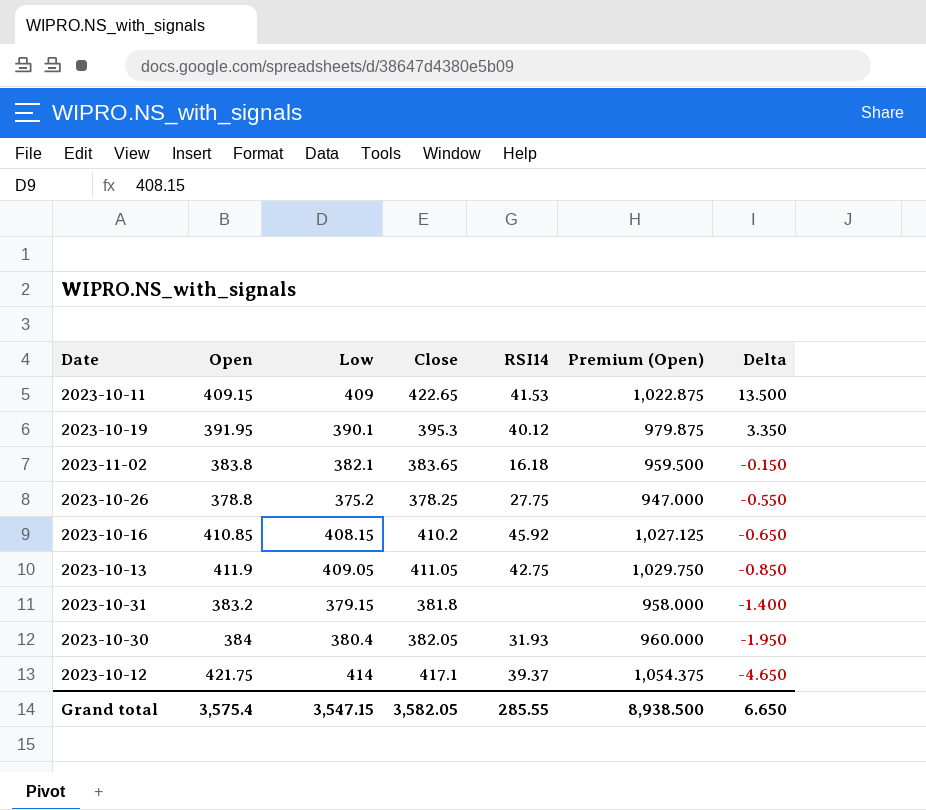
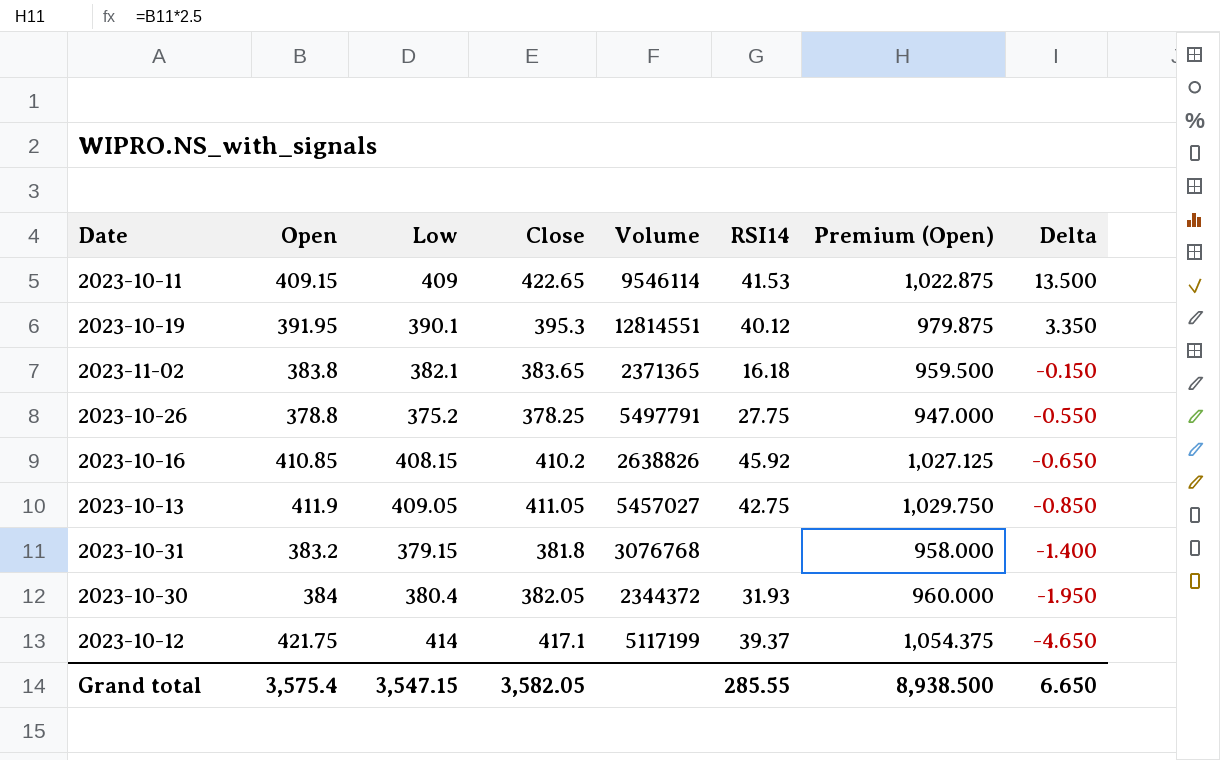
column Volume | position: none -> 5

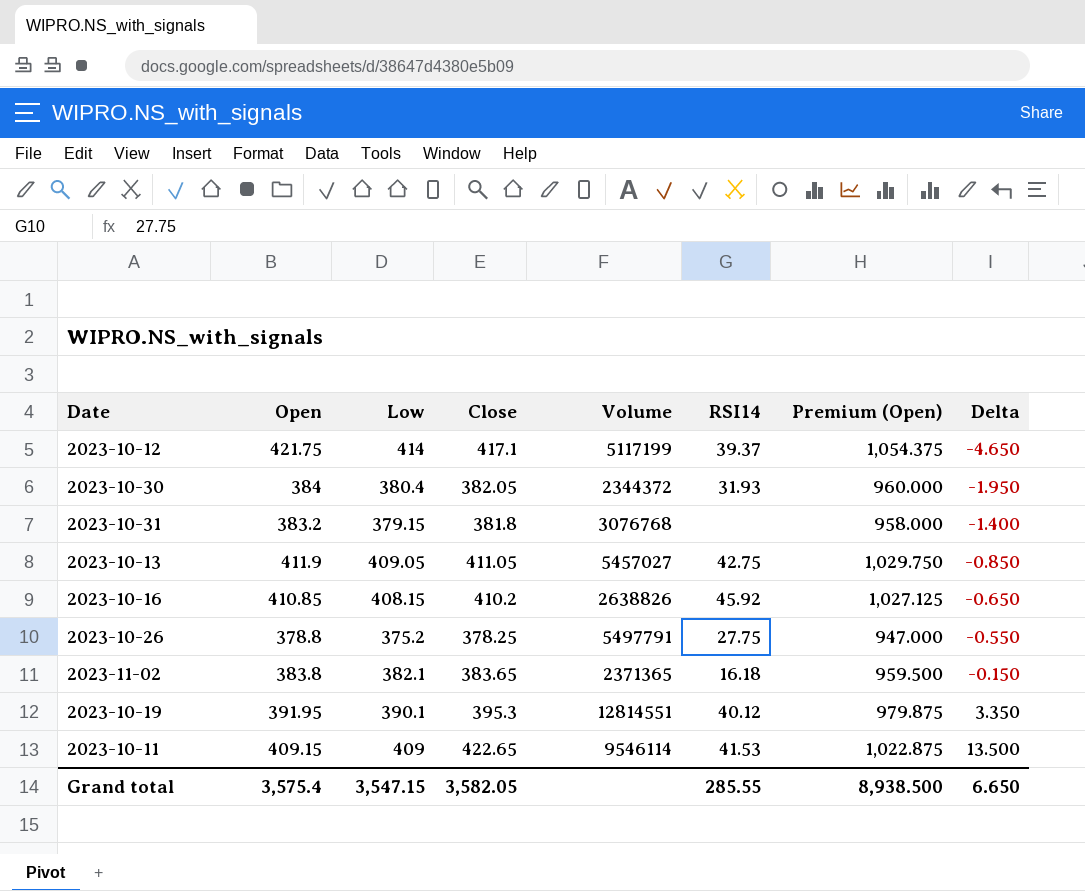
row order: Delta descending -> Delta ascending

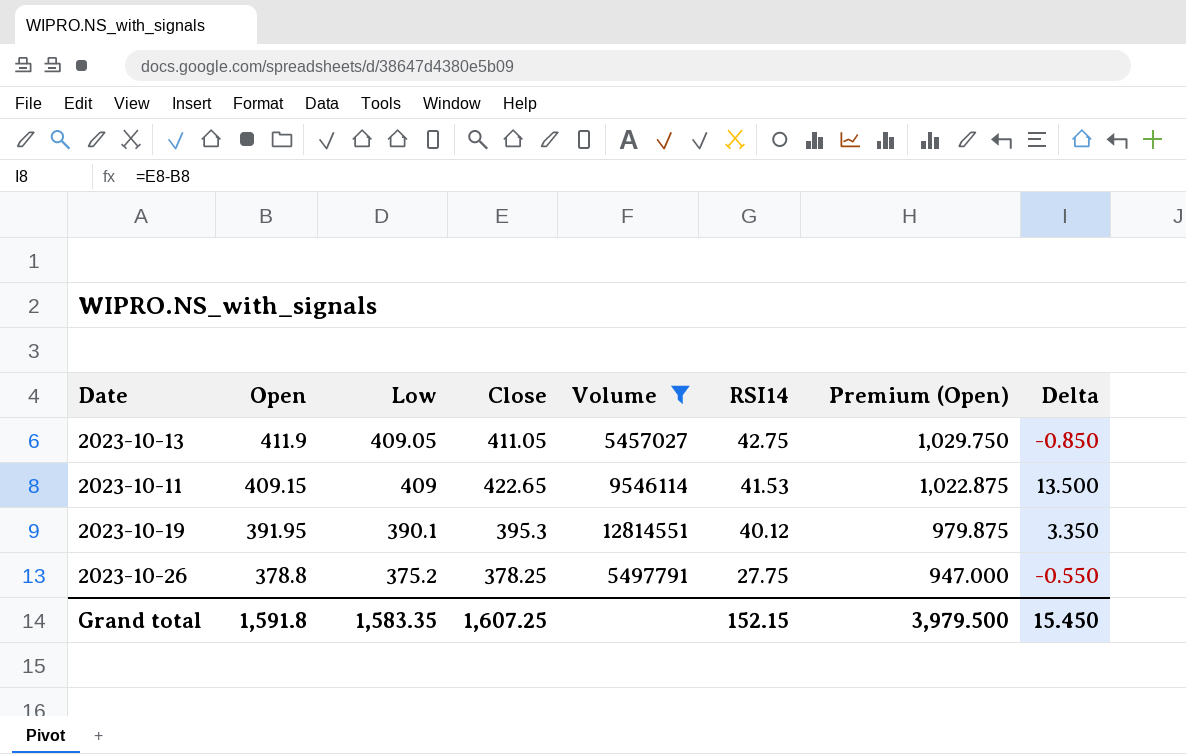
filter: none -> Volume >= 5457027
row order: Delta ascending -> Open descending
Grand total | Open: 3,575.4 -> 1,591.8
Grand total | Low: 3,547.15 -> 1,583.35
Grand total | Close: 3,582.05 -> 1,607.25
Grand total | RSI14: 285.55 -> 152.15
Grand total | Premium (Open): 8,938.500 -> 3,979.500
Grand total | Delta: 6.650 -> 15.450

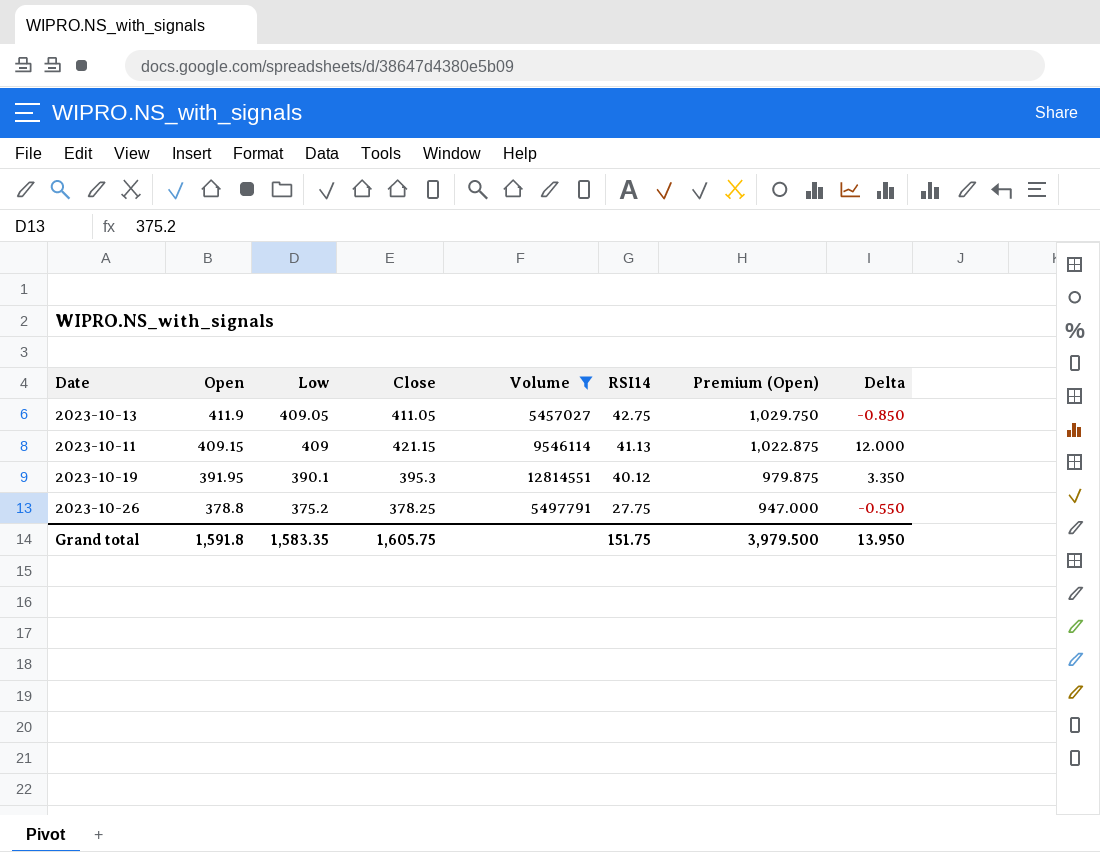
2023-10-11 | Close: 422.65 -> 421.15
2023-10-11 | RSI14: 41.53 -> 41.13
2023-10-11 | Delta: 13.500 -> 12.000
Grand total | Close: 1,607.25 -> 1,605.75
Grand total | RSI14: 152.15 -> 151.75
Grand total | Delta: 15.450 -> 13.950

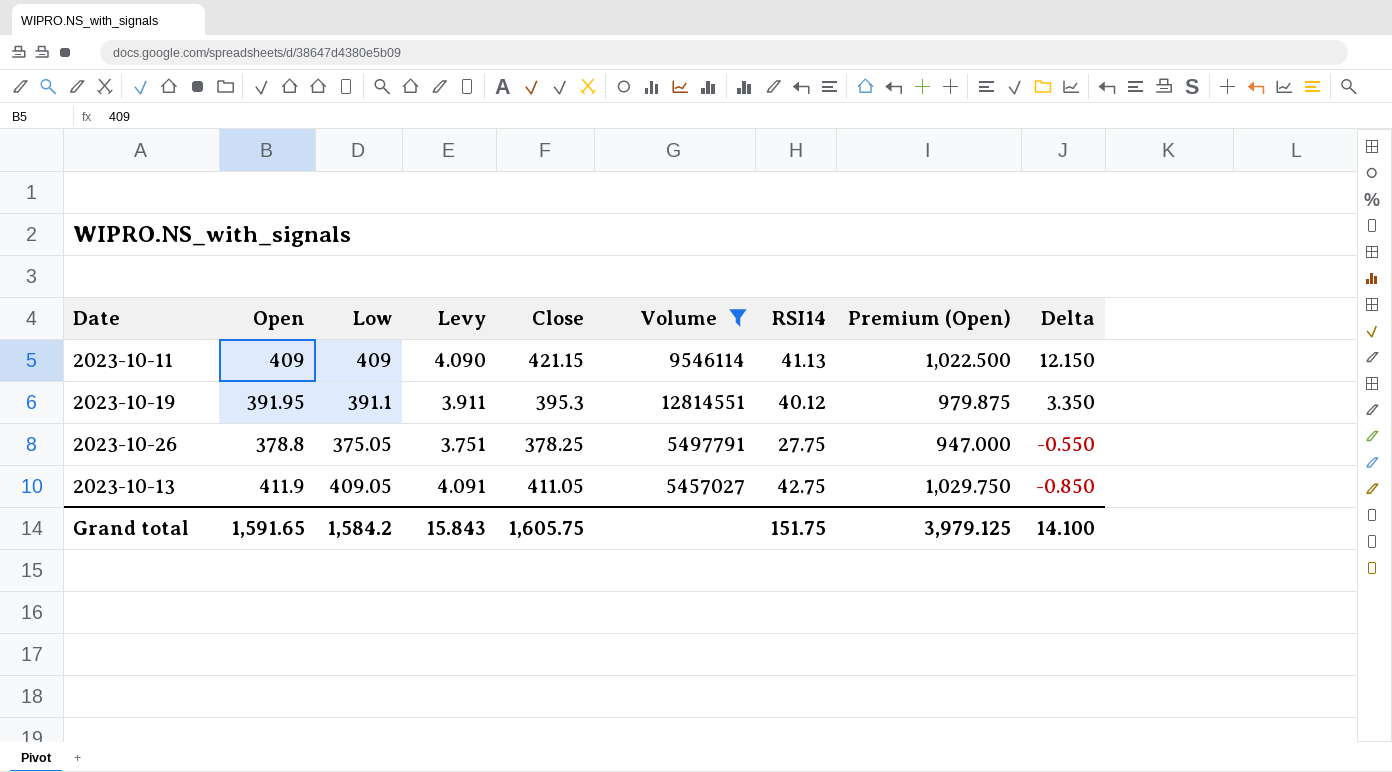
row order: Open descending -> Delta descending
column Levy | formula: none -> [Low] * 0.01
2023-10-11 | Open: 409.15 -> 409
2023-10-11 | Premium (Open): 1,022.875 -> 1,022.500
2023-10-11 | Delta: 12.000 -> 12.150
2023-10-19 | Low: 390.1 -> 391.1
2023-10-26 | Low: 375.2 -> 375.05
Grand total | Open: 1,591.8 -> 1,591.65
Grand total | Low: 1,583.35 -> 1,584.2
Grand total | Premium (Open): 3,979.500 -> 3,979.125
Grand total | Delta: 13.950 -> 14.100

